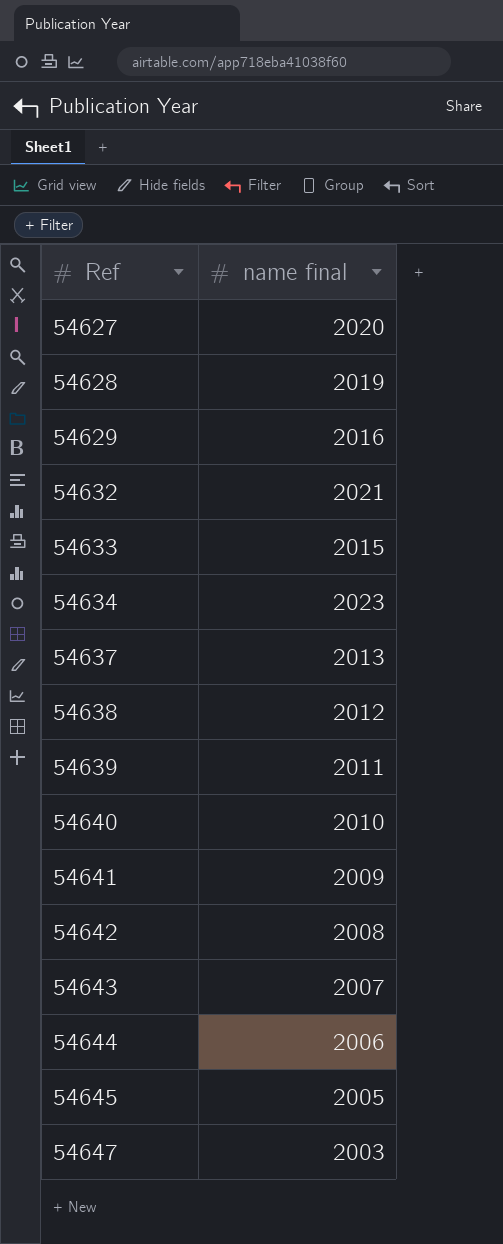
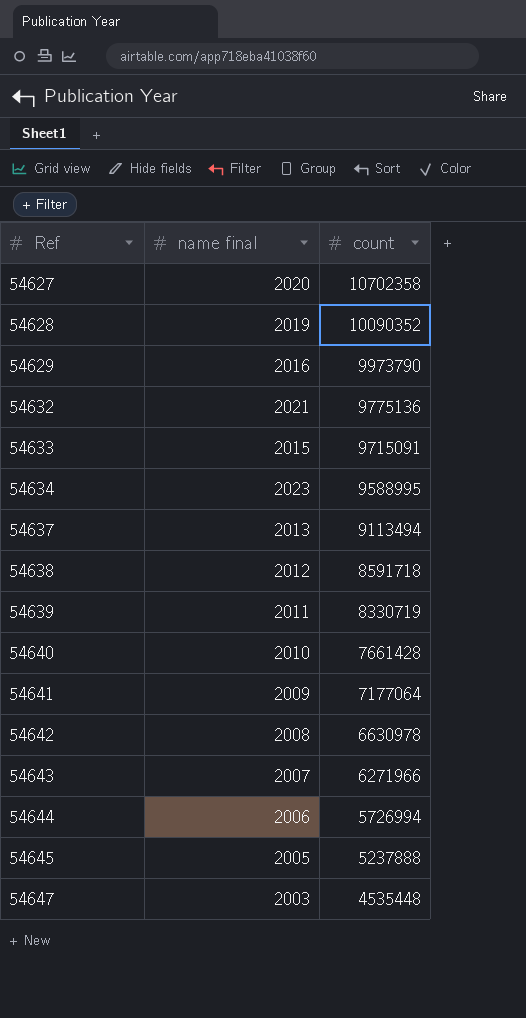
column count | position: none -> 3

